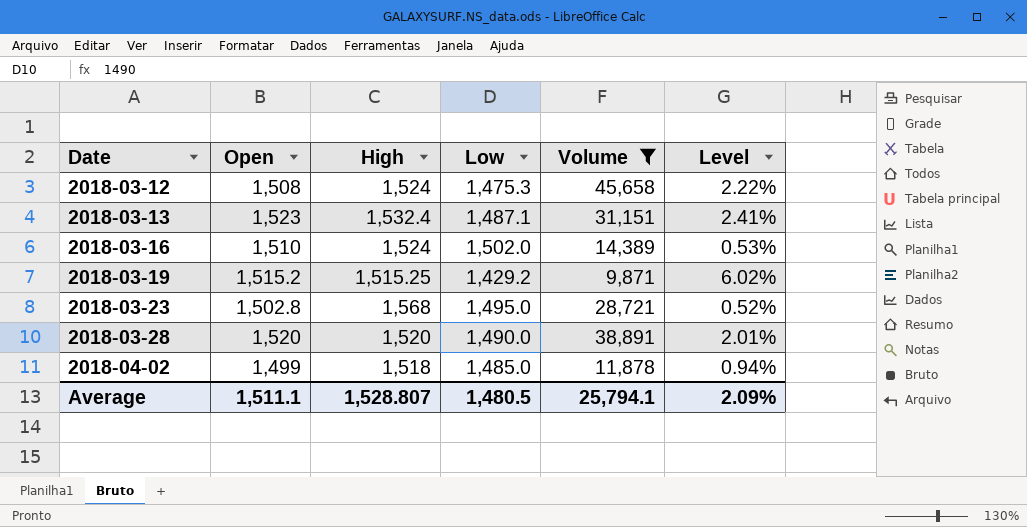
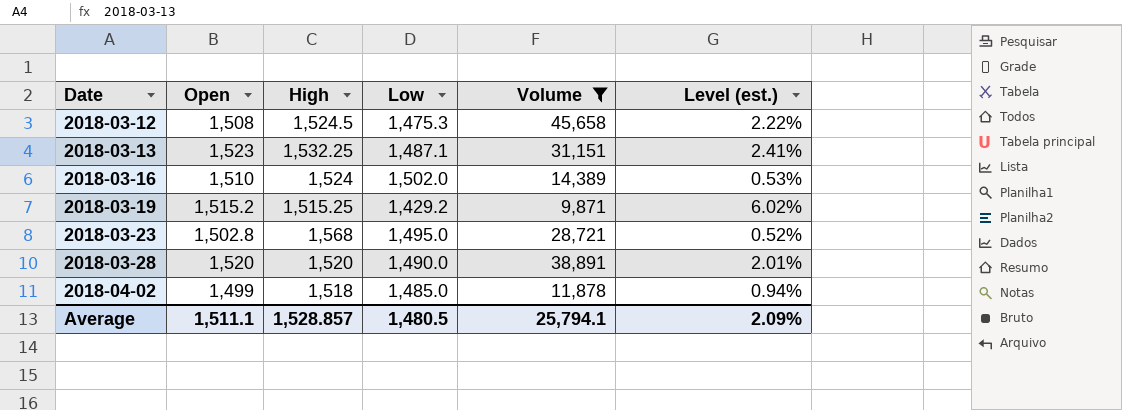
column name: Level -> Level (est.)
2018-03-12 | High: 1,524 -> 1,524.5
2018-03-13 | High: 1,532.4 -> 1,532.25
Average | High: 1,528.807 -> 1,528.857

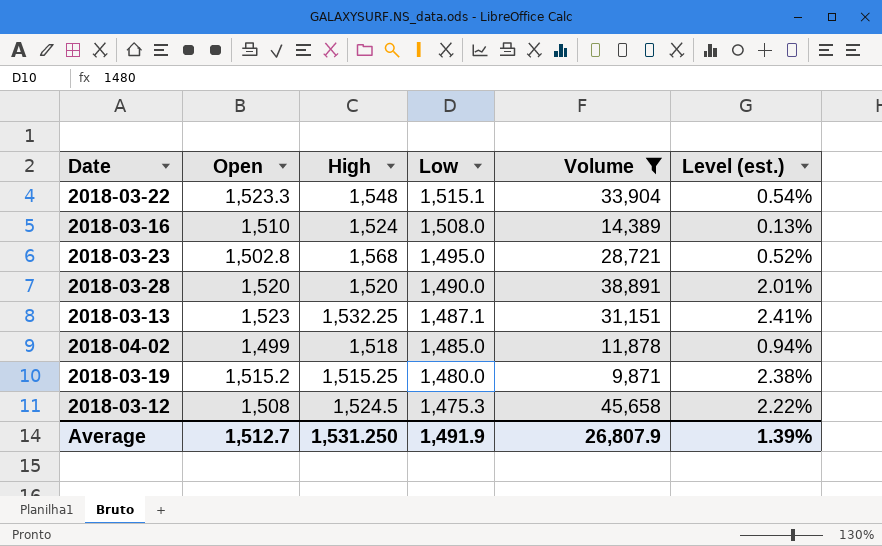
row order: Date ascending -> Low descending
row 2018-03-22: none -> 1,523.3 | 1,548 | 1,515.1 | 33,904 | 0.54%
2018-03-16 | Low: 1,502.0 -> 1,508.0
2018-03-16 | Level (est.): 0.53% -> 0.13%
2018-03-19 | Low: 1,429.2 -> 1,480.0
2018-03-19 | Level (est.): 6.02% -> 2.38%
Average | Open: 1,511.1 -> 1,512.7
Average | High: 1,528.857 -> 1,531.250
Average | Low: 1,480.5 -> 1,491.9
Average | Volume: 25,794.1 -> 26,807.9
Average | Level (est.): 2.09% -> 1.39%

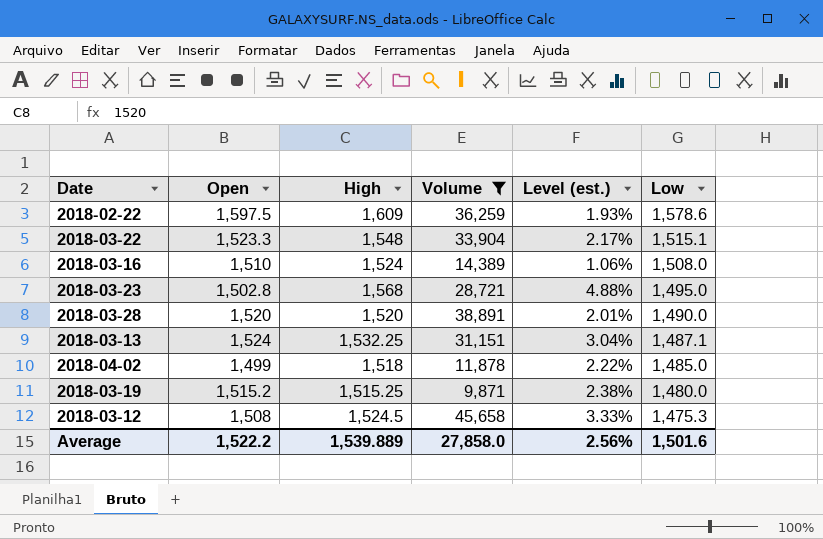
column Level (est.) | formula: ([Open] - [Low]) / [Low] -> ([High] - [Low]) / [Low]
column Low | position: 4 -> 6
row 2018-02-22: none -> 1,597.5 | 1,609 | 36,259 | 1.93% | 1,578.6
2018-03-13 | Open: 1,523 -> 1,524
Average | Open: 1,512.7 -> 1,522.2
Average | High: 1,531.250 -> 1,539.889
Average | Volume: 26,807.9 -> 27,858.0
Average | Level (est.): 1.39% -> 2.56%
Average | Low: 1,491.9 -> 1,501.6

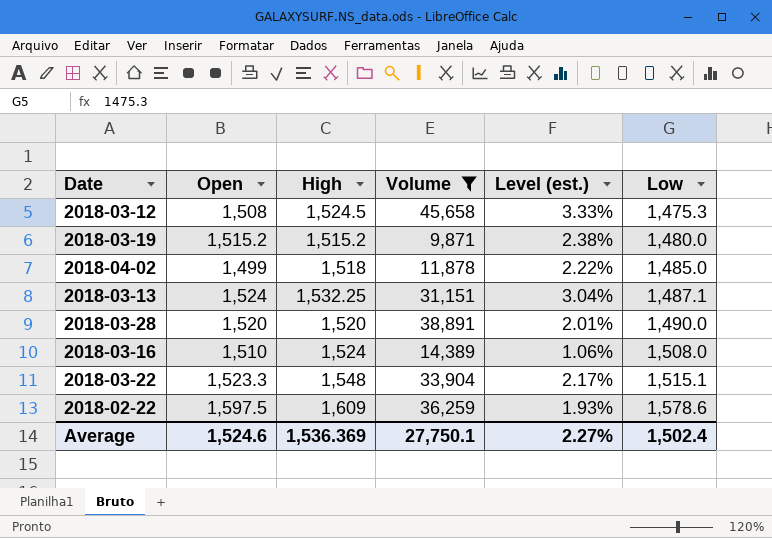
row order: Low descending -> Low ascending
row 2018-03-23: 1,502.8 | 1,568 | 28,721 | 4.88% | 1,495.0 -> none
2018-03-19 | High: 1,515.25 -> 1,515.2
Average | Open: 1,522.2 -> 1,524.6
Average | High: 1,539.889 -> 1,536.369
Average | Volume: 27,858.0 -> 27,750.1
Average | Level (est.): 2.56% -> 2.27%
Average | Low: 1,501.6 -> 1,502.4

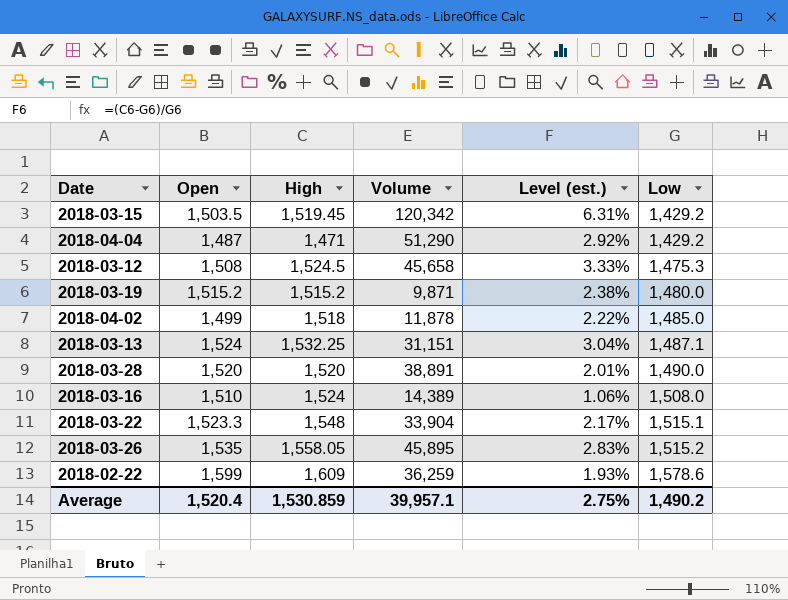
filter: Volume <= 45,658 -> none
2018-02-22 | Open: 1,597.5 -> 1,599
Average | Open: 1,524.6 -> 1,520.4
Average | High: 1,536.369 -> 1,530.859
Average | Volume: 27,750.1 -> 39,957.1
Average | Level (est.): 2.27% -> 2.75%
Average | Low: 1,502.4 -> 1,490.2

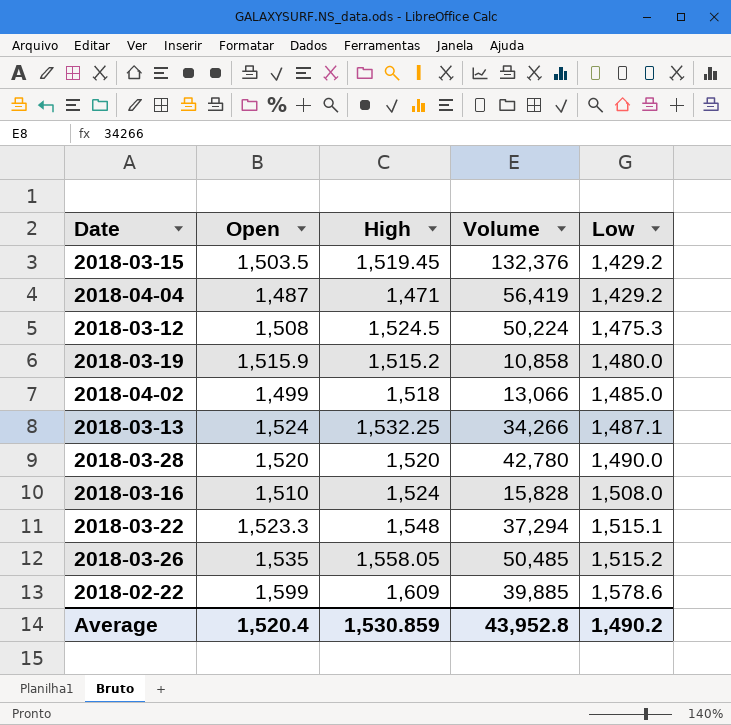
column Level (est.) | formula: ([High] - [Low]) / [Low] -> none
2018-03-15 | Volume: 120,342 -> 132,376
2018-04-04 | Volume: 51,290 -> 56,419
2018-03-12 | Volume: 45,658 -> 50,224
2018-03-19 | Open: 1,515.2 -> 1,515.9
2018-03-19 | Volume: 9,871 -> 10,858
2018-04-02 | Volume: 11,878 -> 13,066
2018-03-13 | Volume: 31,151 -> 34,266
2018-03-28 | Volume: 38,891 -> 42,780
2018-03-16 | Volume: 14,389 -> 15,828
2018-03-22 | Volume: 33,904 -> 37,294
2018-03-26 | Volume: 45,895 -> 50,485
2018-02-22 | Volume: 36,259 -> 39,885
Average | Volume: 39,957.1 -> 43,952.8

